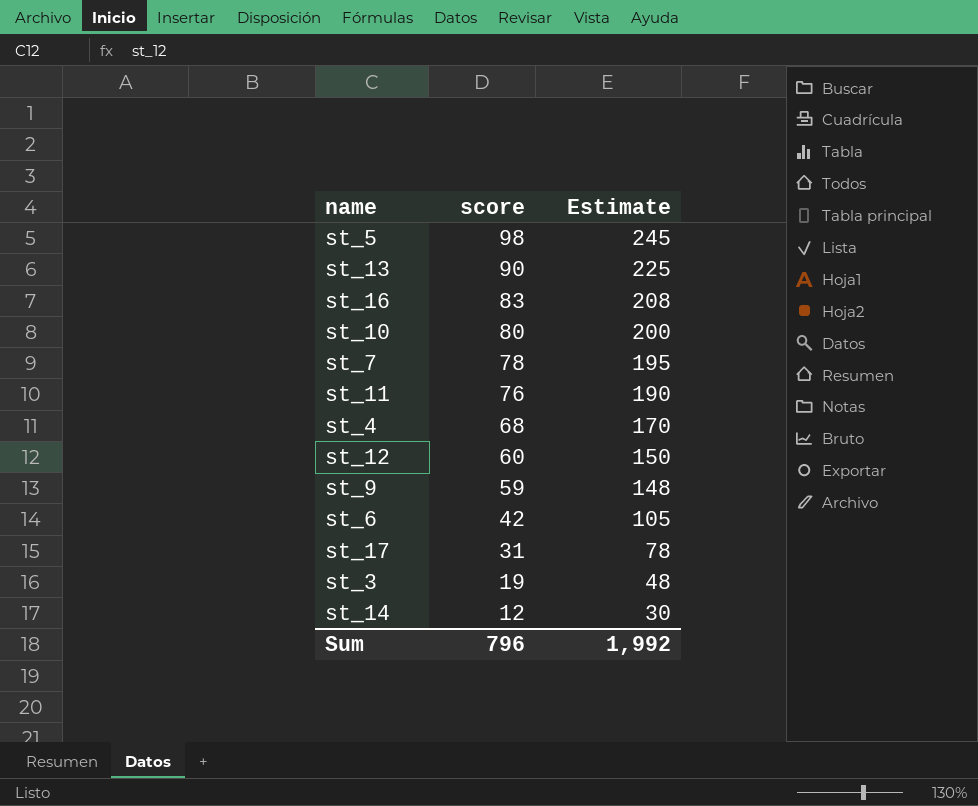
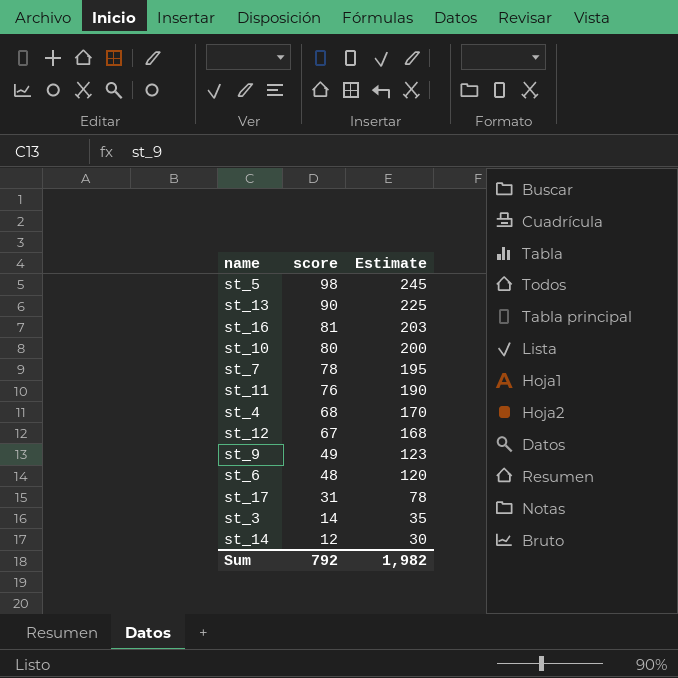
st_16 | score: 83 -> 81
st_16 | Estimate: 208 -> 203
st_12 | score: 60 -> 67
st_12 | Estimate: 150 -> 168
st_9 | score: 59 -> 49
st_9 | Estimate: 148 -> 123
st_6 | score: 42 -> 48
st_6 | Estimate: 105 -> 120
st_3 | score: 19 -> 14
st_3 | Estimate: 48 -> 35
Sum | score: 796 -> 792
Sum | Estimate: 1,992 -> 1,982

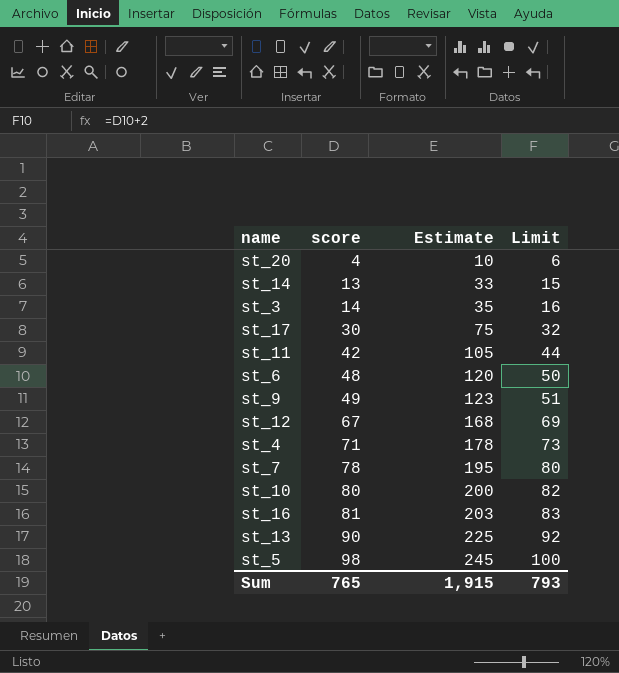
row order: score descending -> score ascending
column Limit | formula: none -> [score] + 2
row st_20: none -> 4 | 10 | 6
st_14 | score: 12 -> 13
st_14 | Estimate: 30 -> 33
st_17 | score: 31 -> 30
st_17 | Estimate: 78 -> 75
st_11 | score: 76 -> 42
st_11 | Estimate: 190 -> 105
st_4 | score: 68 -> 71
st_4 | Estimate: 170 -> 178
Sum | score: 792 -> 765
Sum | Estimate: 1,982 -> 1,915

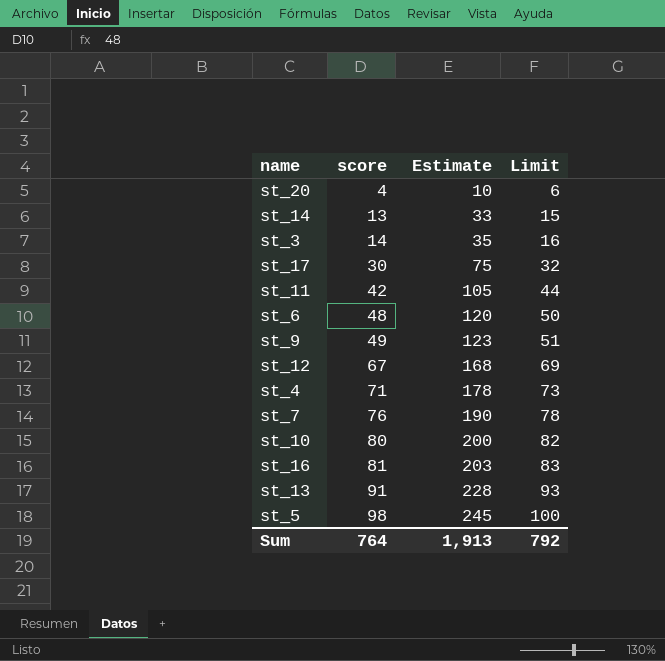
st_7 | score: 78 -> 76
st_7 | Estimate: 195 -> 190
st_7 | Limit: 80 -> 78
st_13 | score: 90 -> 91
st_13 | Estimate: 225 -> 228
st_13 | Limit: 92 -> 93
Sum | score: 765 -> 764
Sum | Estimate: 1,915 -> 1,913
Sum | Limit: 793 -> 792

